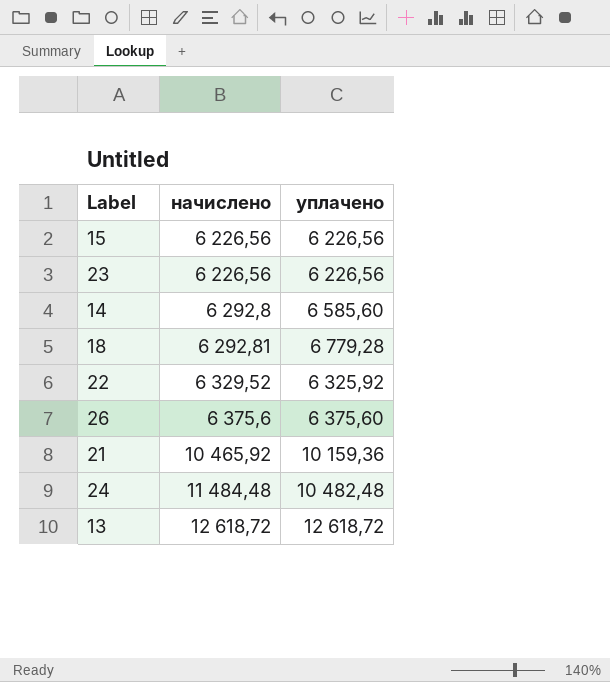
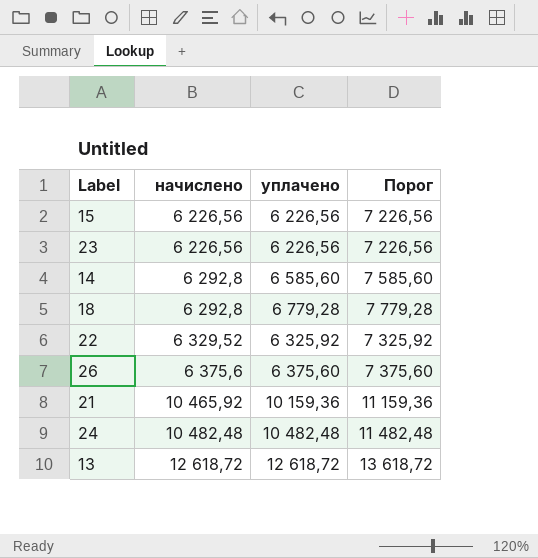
column Порог | formula: none -> [уплачено] + 1000
18 | начислено: 6 292,81 -> 6 292,8
24 | начислено: 11 484,48 -> 10 482,48

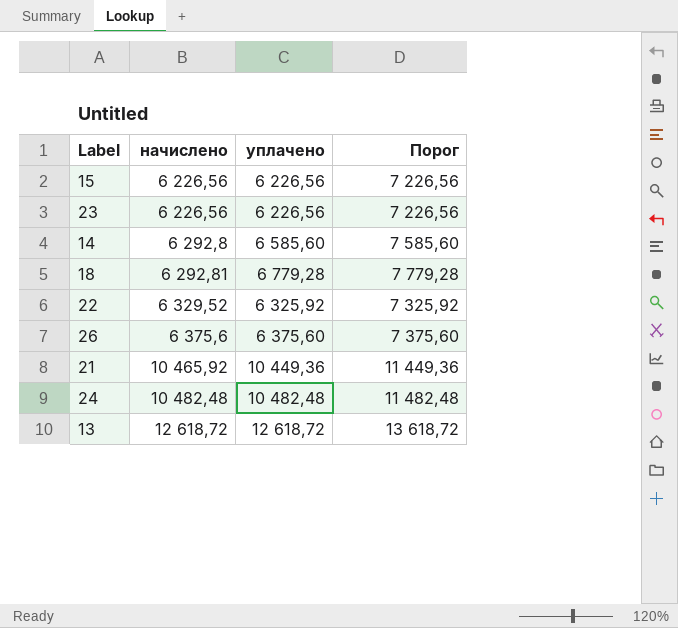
18 | начислено: 6 292,8 -> 6 292,81
21 | уплачено: 10 159,36 -> 10 449,36
21 | Порог: 11 159,36 -> 11 449,36

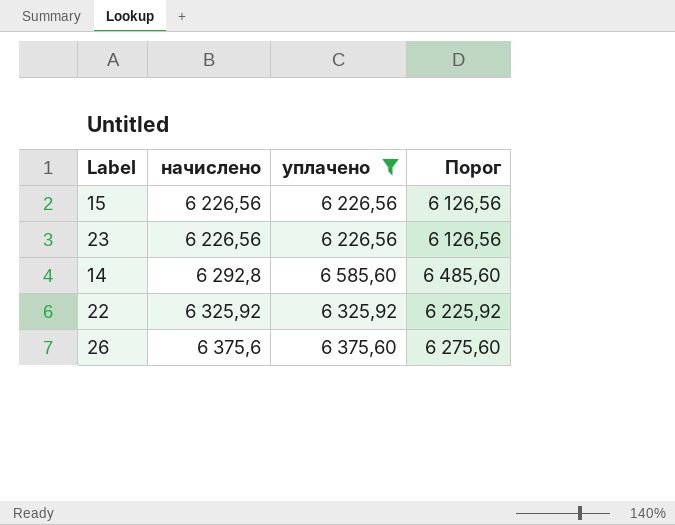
filter: none -> уплачено <= 6 585,60
column Порог | formula: [уплачено] + 1000 -> [уплачено] - 100
22 | начислено: 6 329,52 -> 6 325,92

